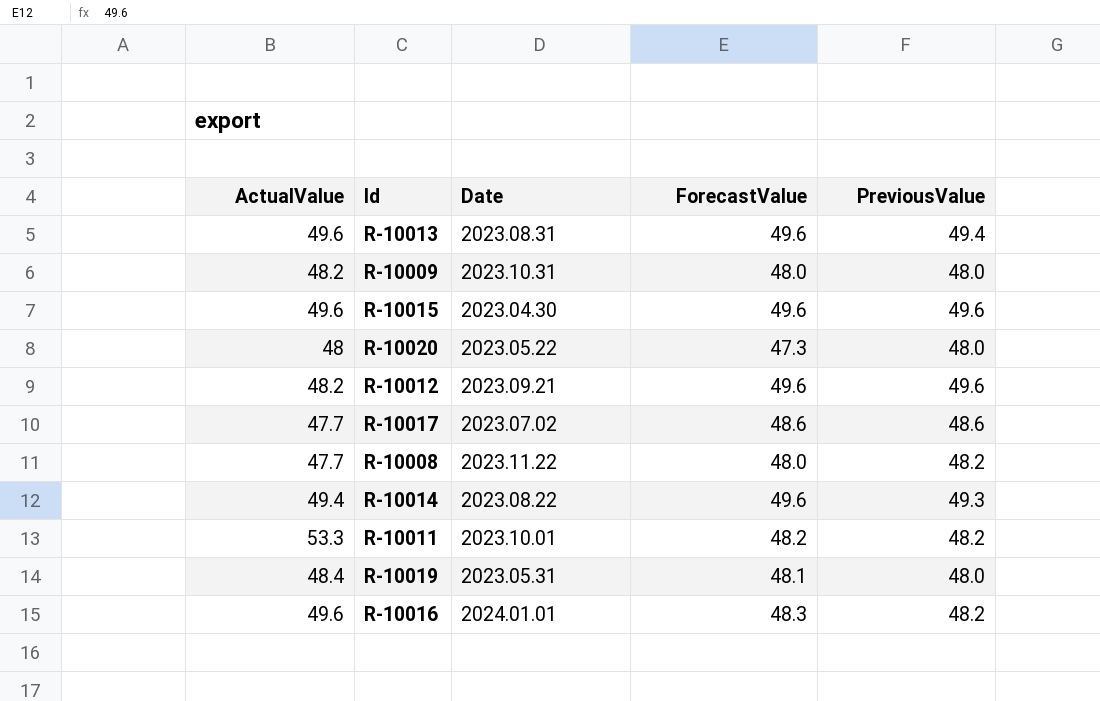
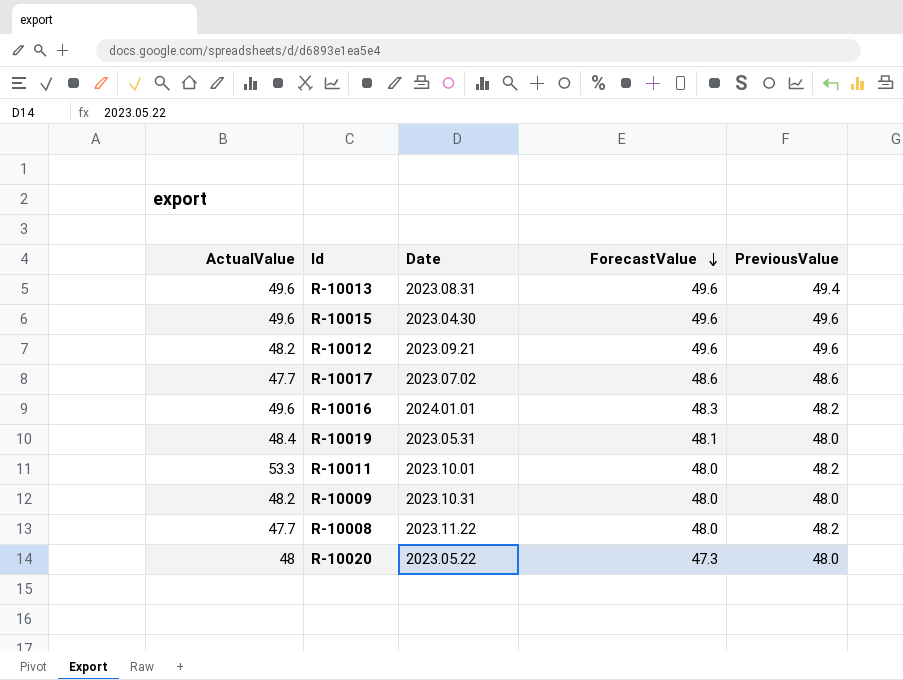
row order: none -> ForecastValue descending
row R-10014: 49.4 | 2023.08.22 | 49.6 | 49.3 -> none
R-10011 | ForecastValue: 48.2 -> 48.0

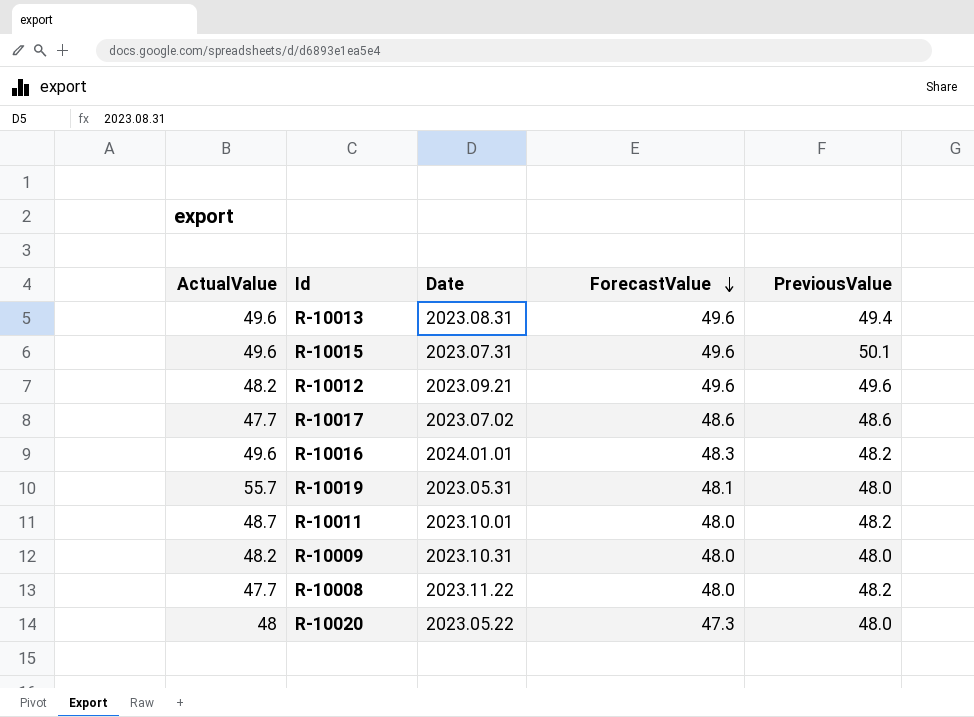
R-10015 | Date: 2023.04.30 -> 2023.07.31
R-10015 | PreviousValue: 49.6 -> 50.1
R-10019 | ActualValue: 48.4 -> 55.7
R-10011 | ActualValue: 53.3 -> 48.7

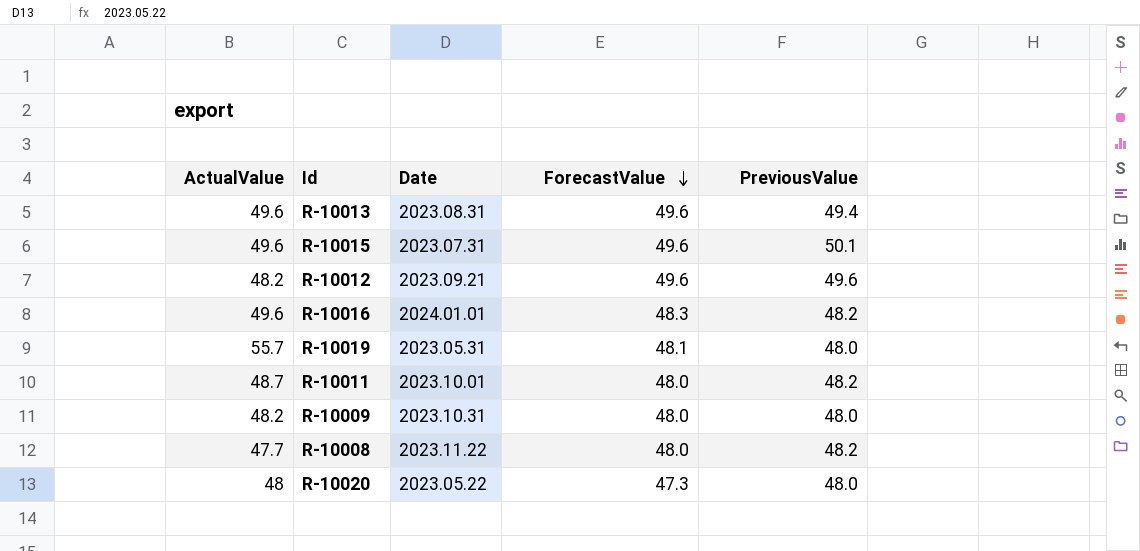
row R-10017: 47.7 | 2023.07.02 | 48.6 | 48.6 -> none

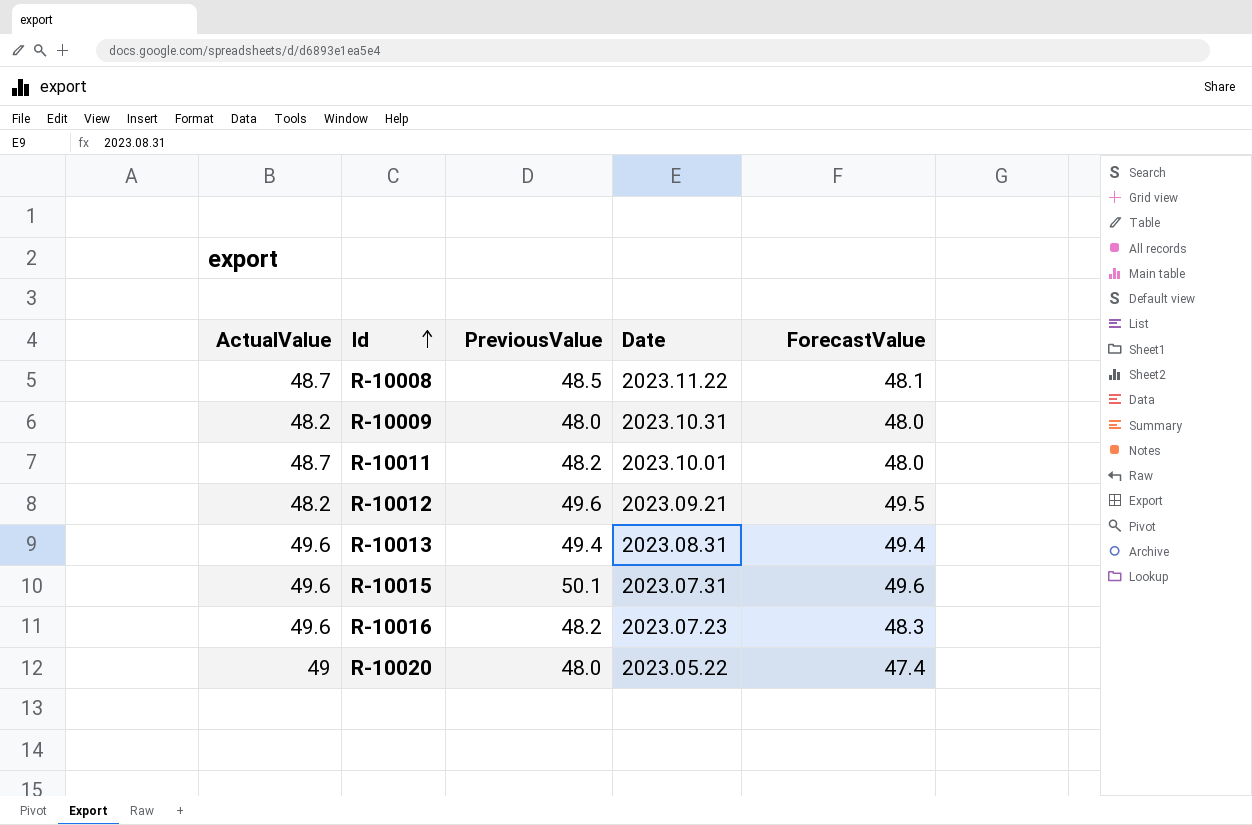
row order: ForecastValue descending -> Id ascending
column PreviousValue | position: 5 -> 3
row R-10019: 55.7 | 2023.05.31 | 48.1 | 48.0 -> none
R-10008 | ActualValue: 47.7 -> 48.7
R-10008 | PreviousValue: 48.2 -> 48.5
R-10008 | ForecastValue: 48.0 -> 48.1
R-10012 | ForecastValue: 49.6 -> 49.5
R-10013 | ForecastValue: 49.6 -> 49.4
R-10016 | Date: 2024.01.01 -> 2023.07.23
R-10020 | ActualValue: 48 -> 49
R-10020 | ForecastValue: 47.3 -> 47.4

